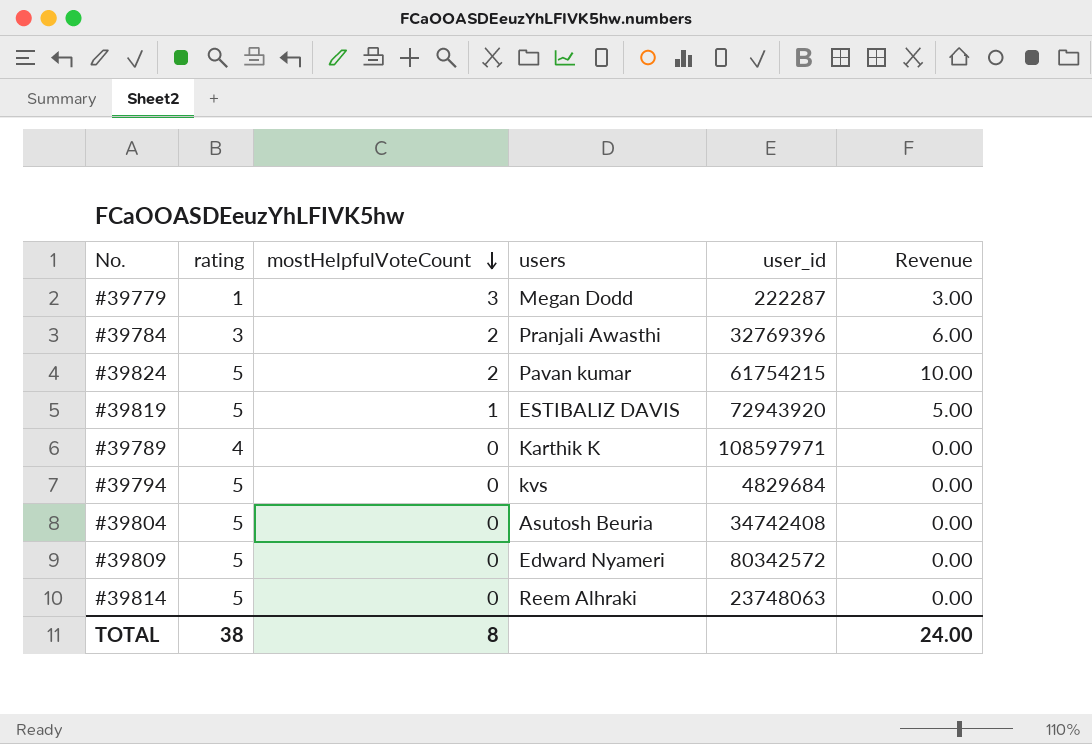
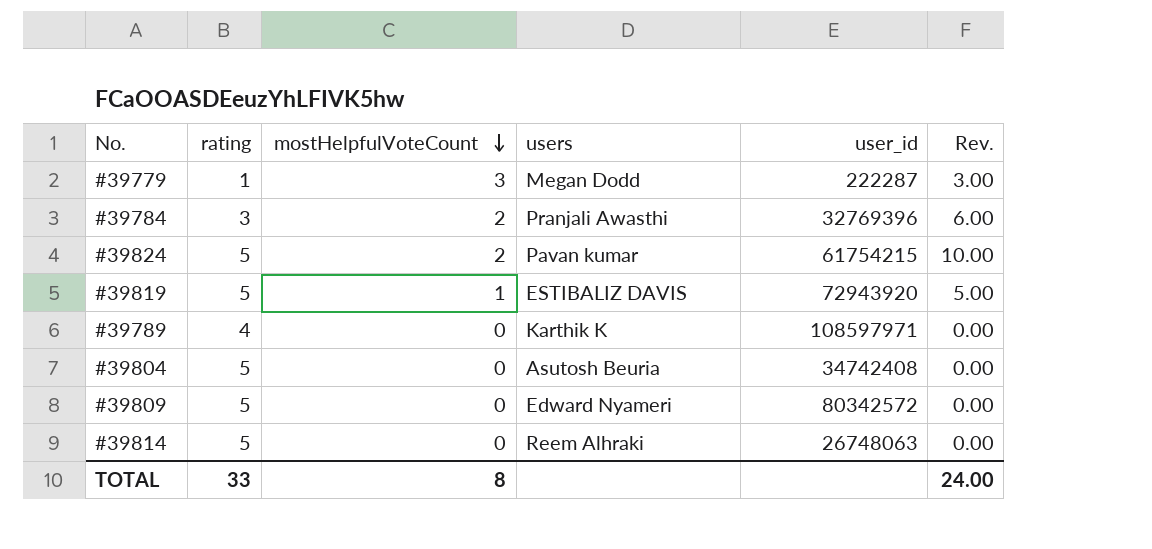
column name: Revenue -> Rev.
row #39794: 5 | 0 | kvs | 4829684 | 0.00 -> none
#39814 | user_id: 23748063 -> 26748063
TOTAL | rating: 38 -> 33

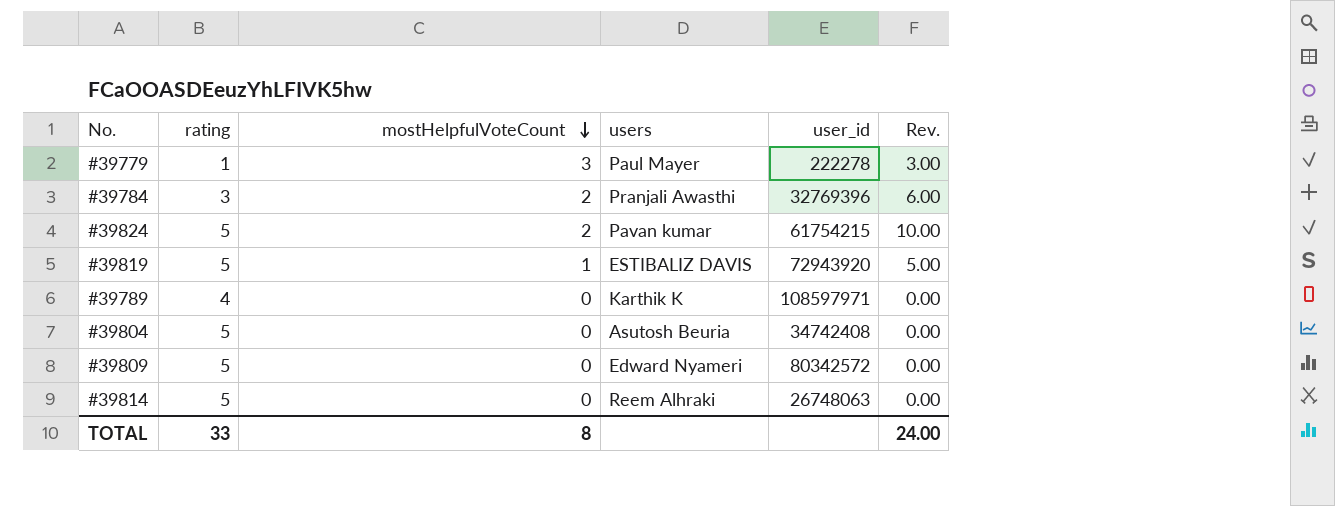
#39779 | users: Megan Dodd -> Paul Mayer
#39779 | user_id: 222287 -> 222278

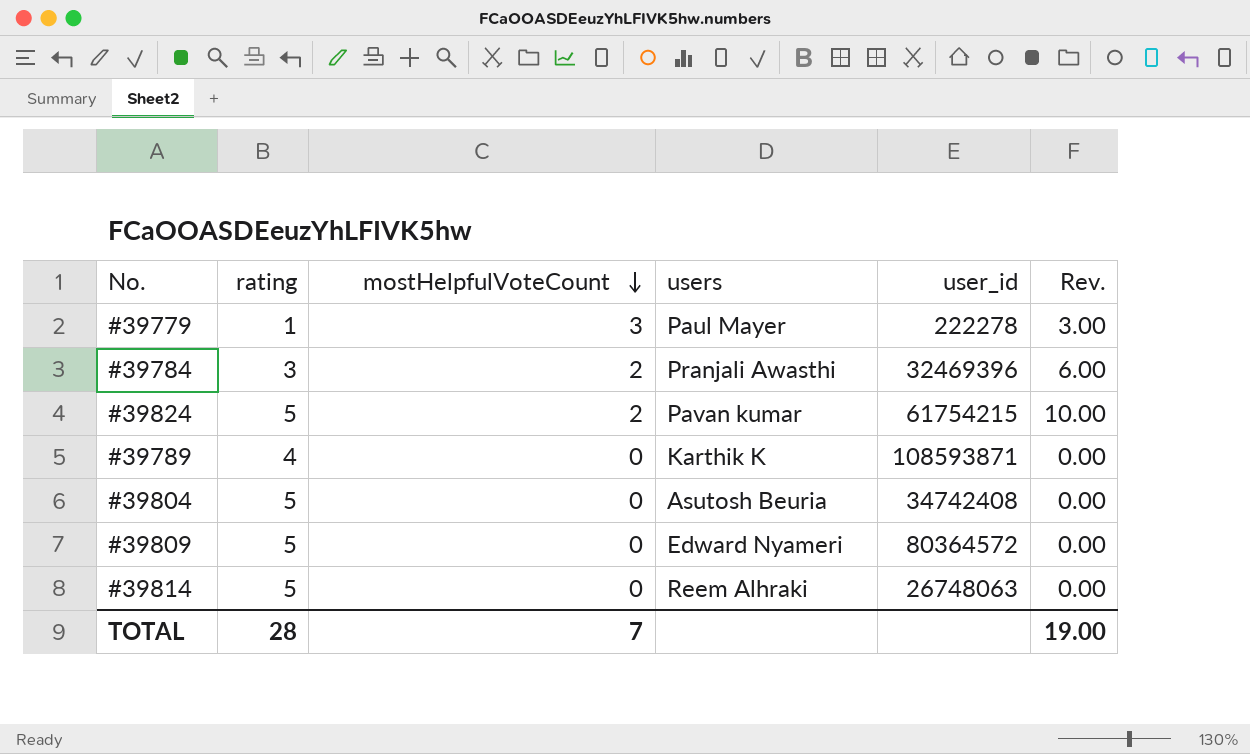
row #39819: 5 | 1 | ESTIBALIZ DAVIS | 72943920 | 5.00 -> none
#39784 | user_id: 32769396 -> 32469396
#39789 | user_id: 108597971 -> 108593871
#39809 | user_id: 80342572 -> 80364572
TOTAL | rating: 33 -> 28
TOTAL | mostHelpfulVoteCount: 8 -> 7
TOTAL | Rev.: 24.00 -> 19.00

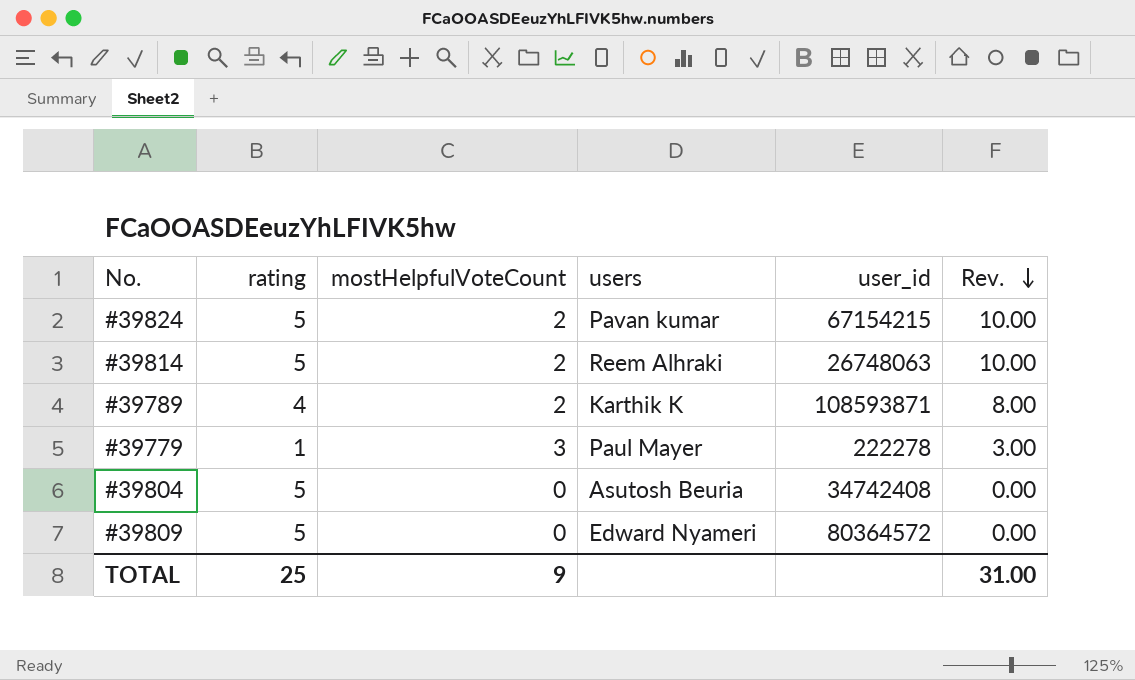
row order: mostHelpfulVoteCount descending -> Rev. descending
row #39784: 3 | 2 | Pranjali Awasthi | 32469396 | 6.00 -> none
#39824 | user_id: 61754215 -> 67154215
#39814 | mostHelpfulVoteCount: 0 -> 2
#39814 | Rev.: 0.00 -> 10.00
#39789 | mostHelpfulVoteCount: 0 -> 2
#39789 | Rev.: 0.00 -> 8.00
TOTAL | rating: 28 -> 25
TOTAL | mostHelpfulVoteCount: 7 -> 9
TOTAL | Rev.: 19.00 -> 31.00

